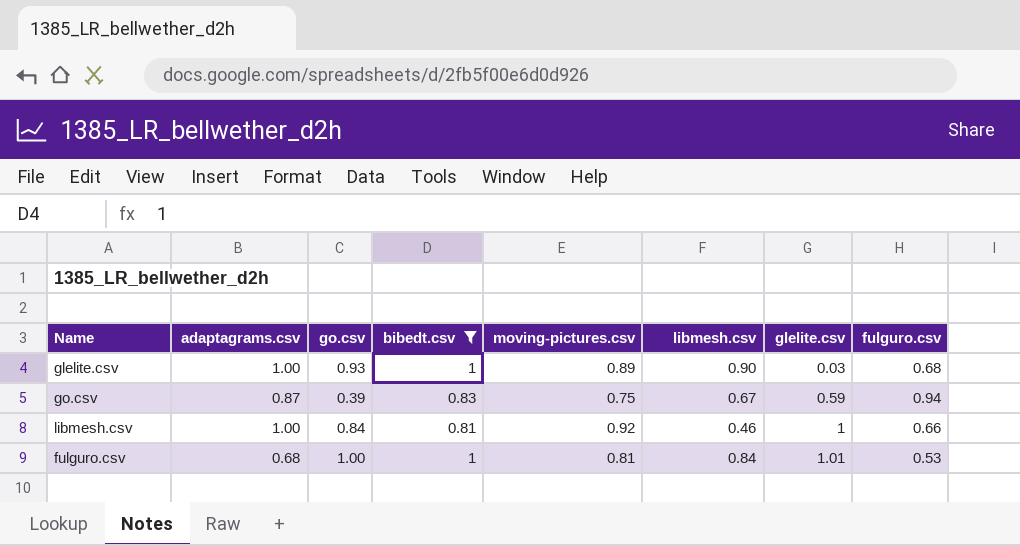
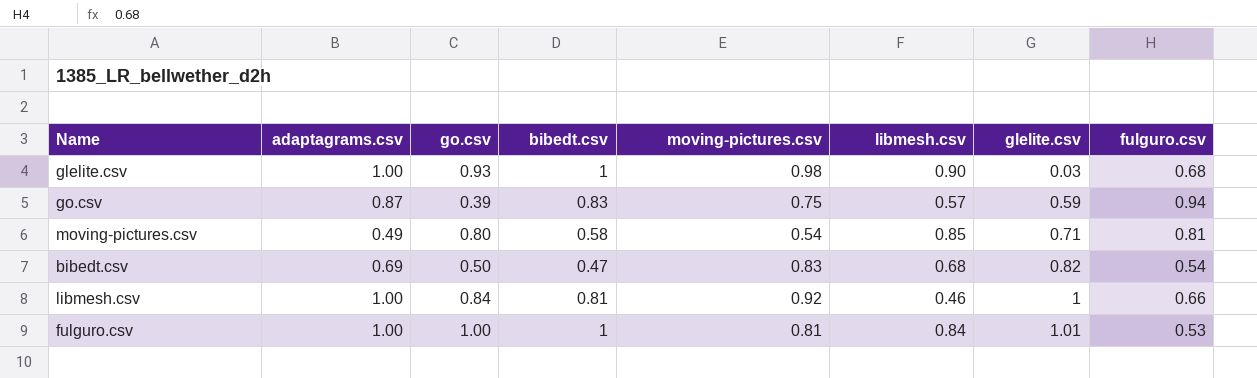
filter: bibedt.csv >= 0.81 -> none
glelite.csv | moving-pictures.csv: 0.89 -> 0.98
go.csv | libmesh.csv: 0.67 -> 0.57
fulguro.csv | adaptagrams.csv: 0.68 -> 1.00

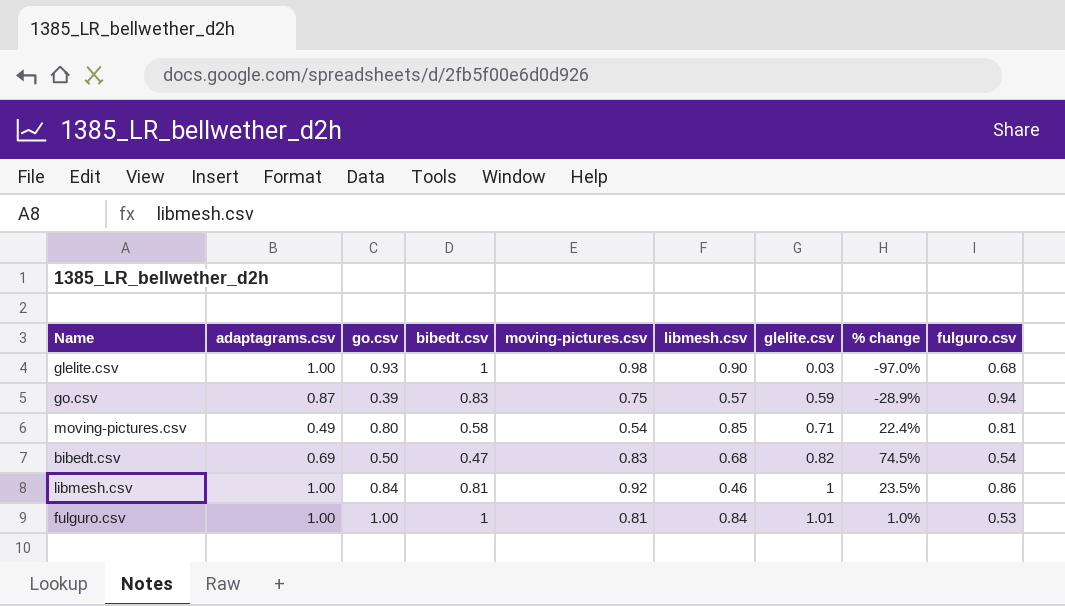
column % change | formula: none -> ([glelite.csv] - [bibedt.csv]) / [bibedt.csv]
libmesh.csv | fulguro.csv: 0.66 -> 0.86

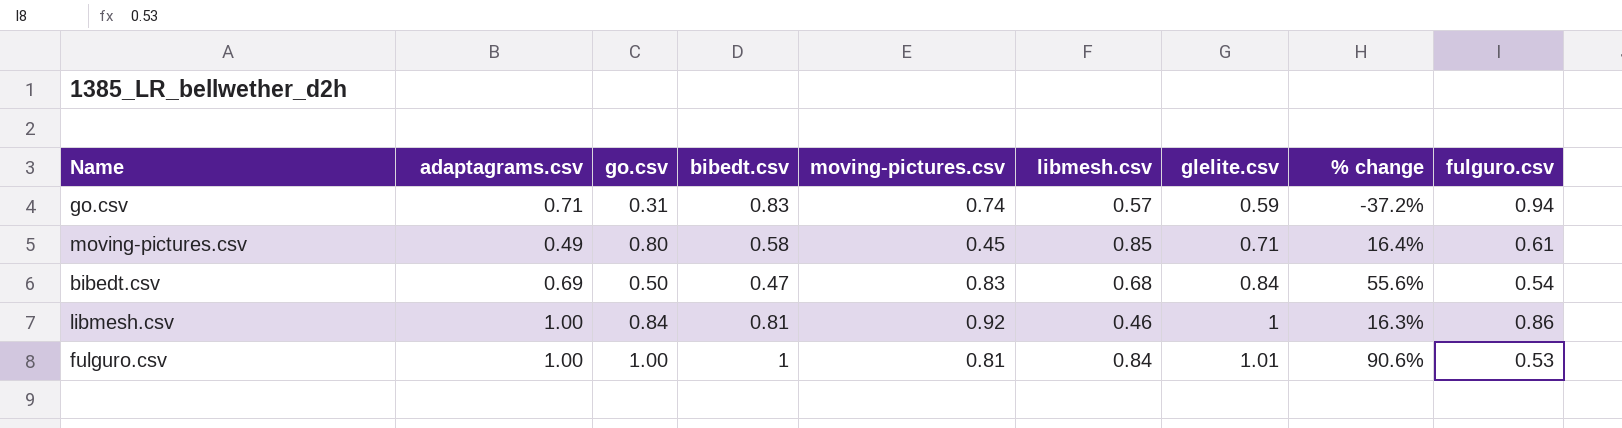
column % change | formula: ([glelite.csv] - [bibedt.csv]) / [bibedt.csv] -> ([glelite.csv] - [fulguro.csv]) / [fulguro.csv]
row glelite.csv: 1.00 | 0.93 | 1 | 0.98 | 0.90 | 0.03 | -97.0% | 0.68 -> none
go.csv | adaptagrams.csv: 0.87 -> 0.71
go.csv | go.csv: 0.39 -> 0.31
go.csv | moving-pictures.csv: 0.75 -> 0.74
moving-pictures.csv | moving-pictures.csv: 0.54 -> 0.45
moving-pictures.csv | fulguro.csv: 0.81 -> 0.61
bibedt.csv | glelite.csv: 0.82 -> 0.84

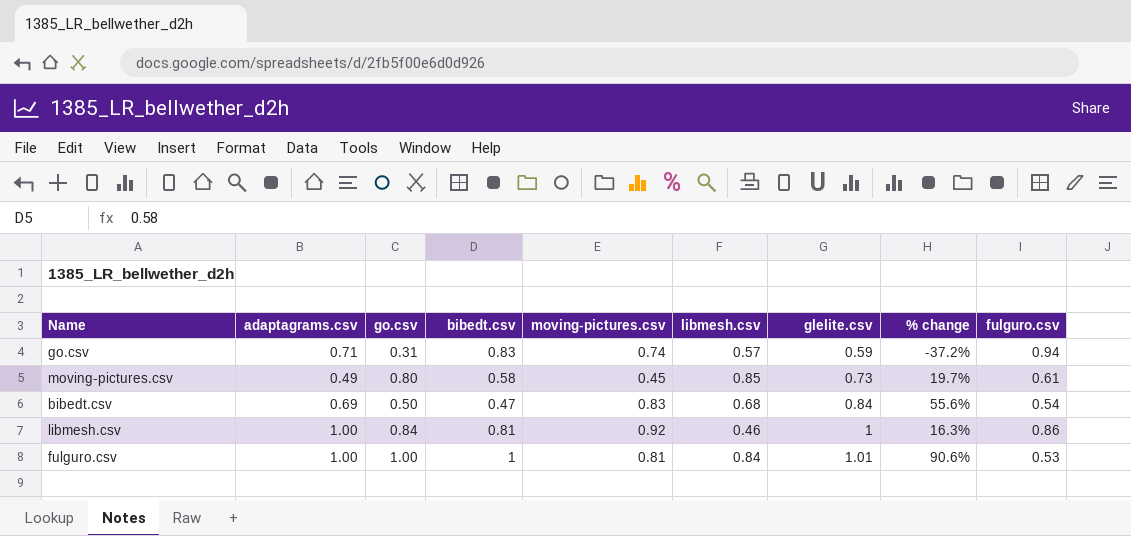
moving-pictures.csv | glelite.csv: 0.71 -> 0.73
moving-pictures.csv | % change: 16.4% -> 19.7%

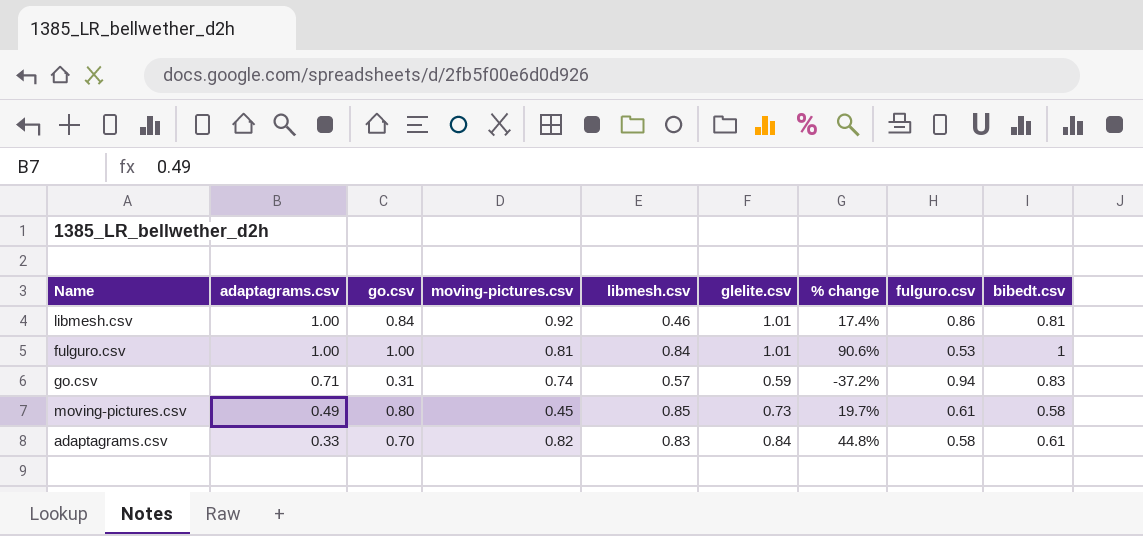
row order: glelite.csv ascending -> adaptagrams.csv descending
column bibedt.csv | position: 4 -> 9
row bibedt.csv: 0.69 | 0.50 | 0.47 | 0.83 | 0.68 | 0.84 | 55.6% | 0.54 -> none
libmesh.csv | glelite.csv: 1 -> 1.01
libmesh.csv | % change: 16.3% -> 17.4%
row adaptagrams.csv: none -> 0.33 | 0.70 | 0.82 | 0.83 | 0.84 | 44.8% | 0.58 | 0.61

